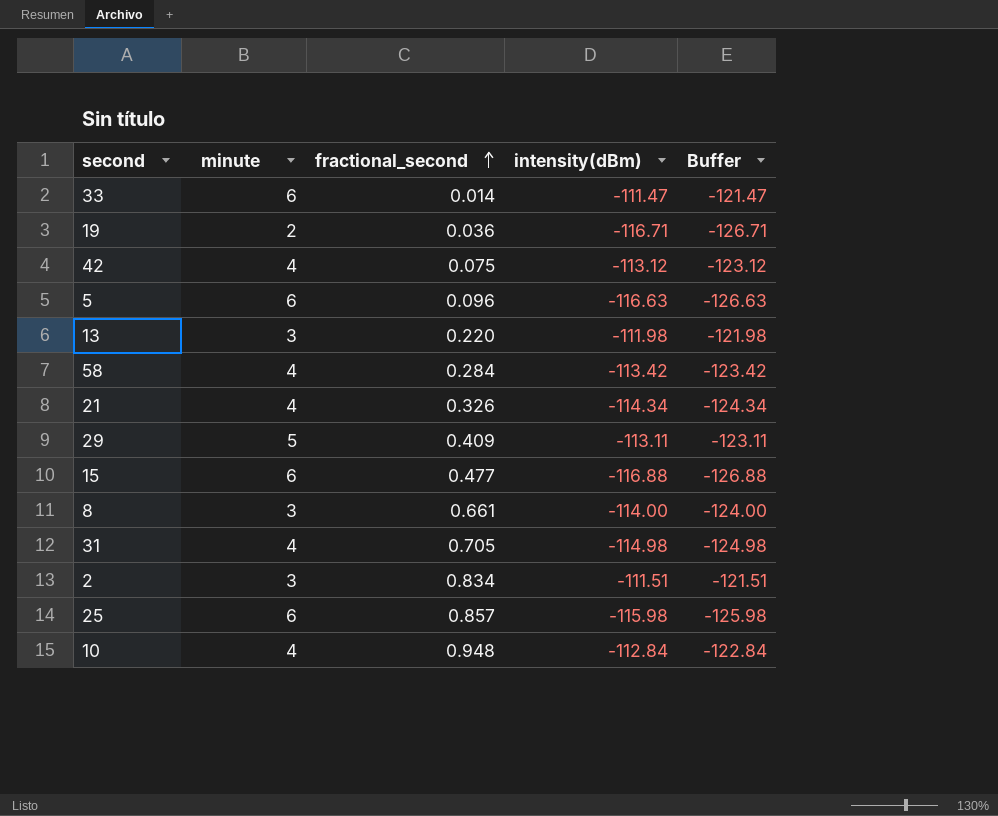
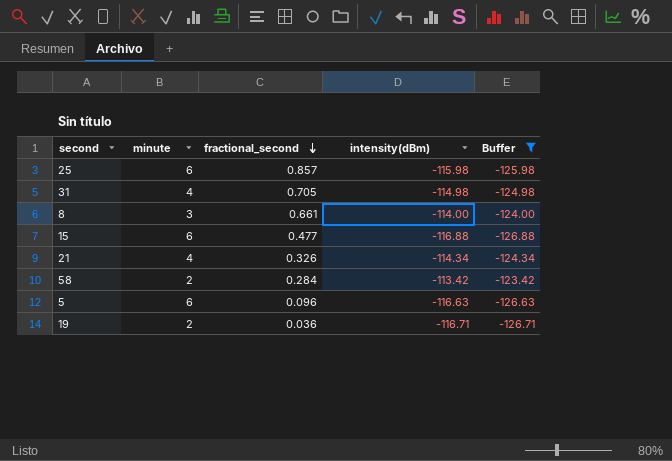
filter: none -> Buffer <= -123.42
row order: fractional_second ascending -> fractional_second descending
58 | minute: 4 -> 2

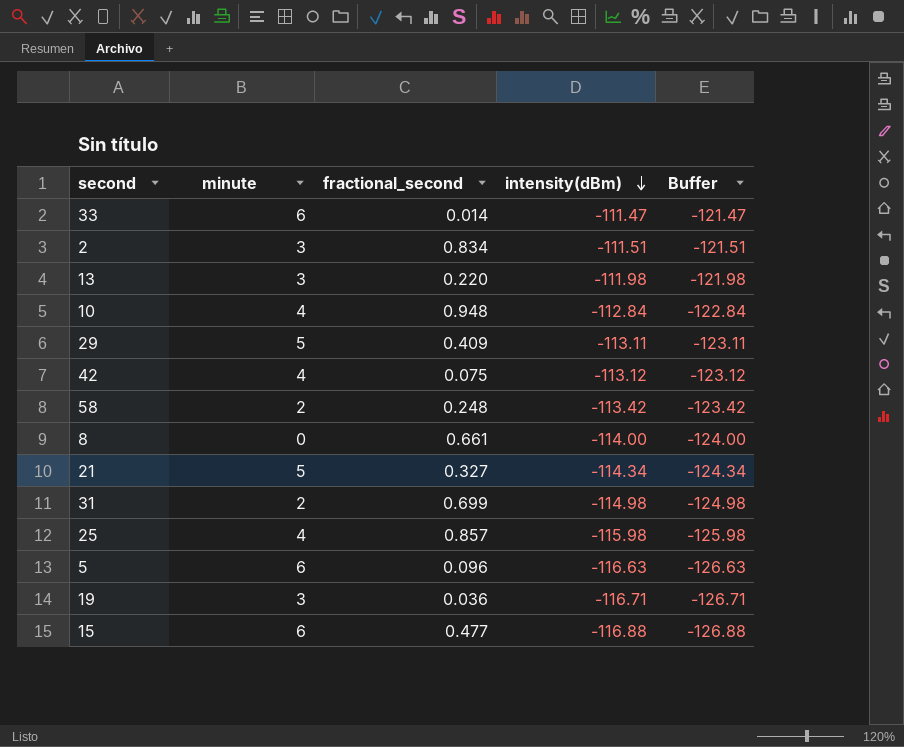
filter: Buffer <= -123.42 -> none
row order: fractional_second descending -> intensity(dBm) descending
58 | fractional_second: 0.284 -> 0.248
8 | minute: 3 -> 0
21 | minute: 4 -> 5
21 | fractional_second: 0.326 -> 0.327
31 | minute: 4 -> 2
31 | fractional_second: 0.705 -> 0.699
25 | minute: 6 -> 4
19 | minute: 2 -> 3

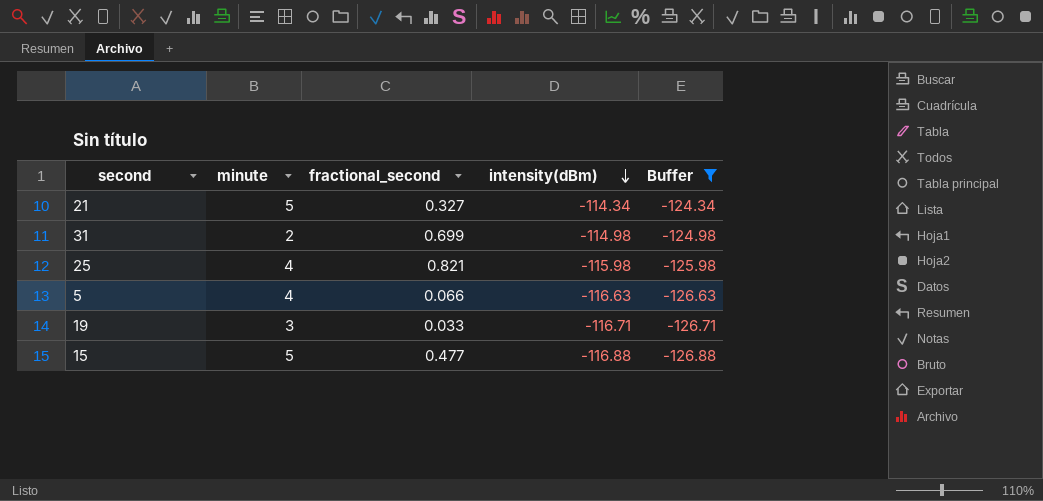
filter: none -> Buffer <= -124.34
25 | fractional_second: 0.857 -> 0.821
5 | minute: 6 -> 4
5 | fractional_second: 0.096 -> 0.066
19 | fractional_second: 0.036 -> 0.033
15 | minute: 6 -> 5

